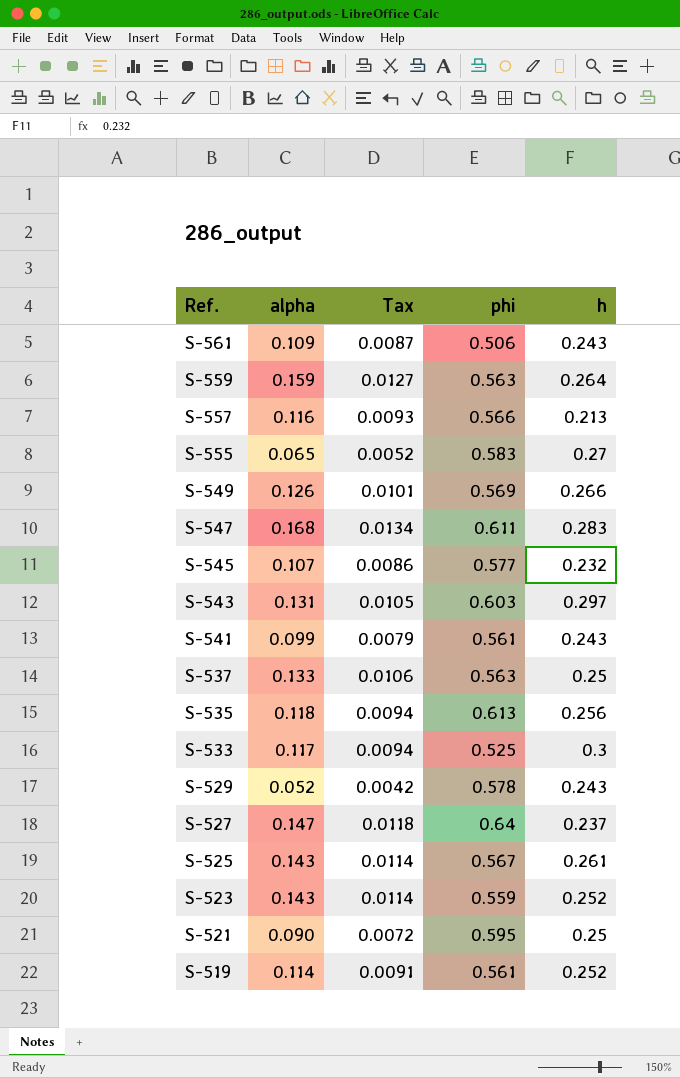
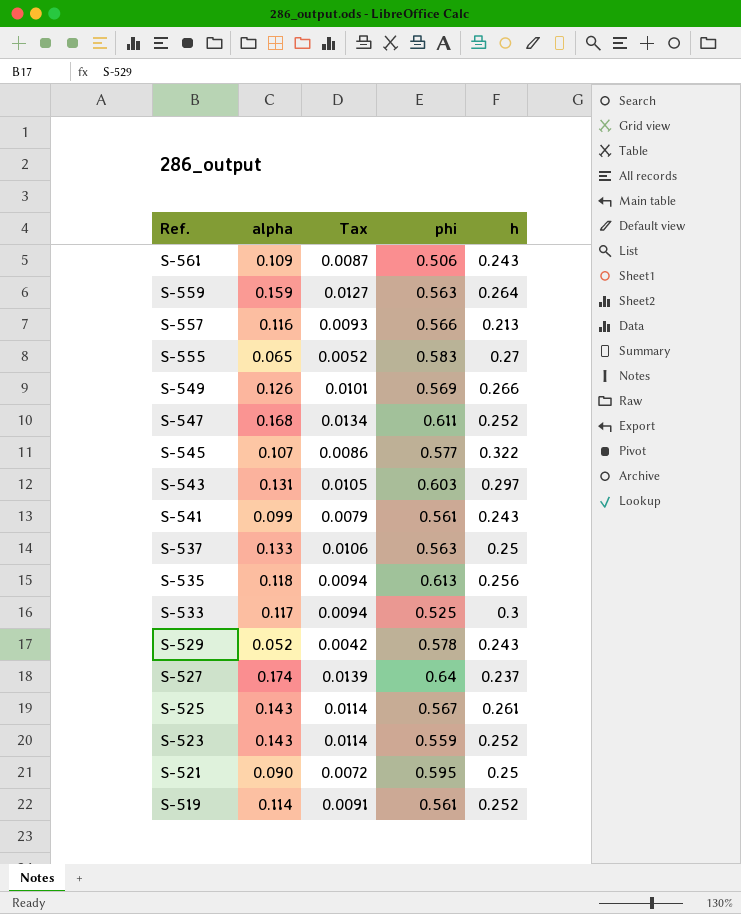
S-547 | h: 0.283 -> 0.252
S-545 | h: 0.232 -> 0.322
S-527 | alpha: 0.147 -> 0.174
S-527 | Tax: 0.0118 -> 0.0139

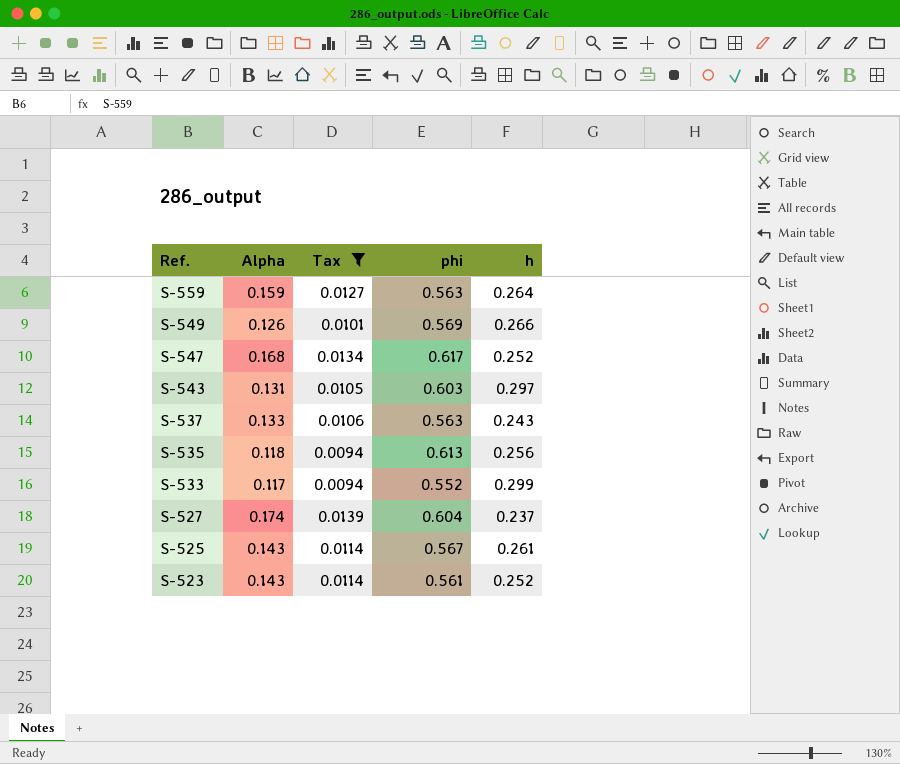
filter: none -> Tax >= 0.0094
column name: alpha -> Alpha
S-547 | phi: 0.611 -> 0.617
S-537 | h: 0.25 -> 0.243
S-533 | phi: 0.525 -> 0.552
S-533 | h: 0.3 -> 0.299
S-527 | phi: 0.64 -> 0.604
S-523 | phi: 0.559 -> 0.561

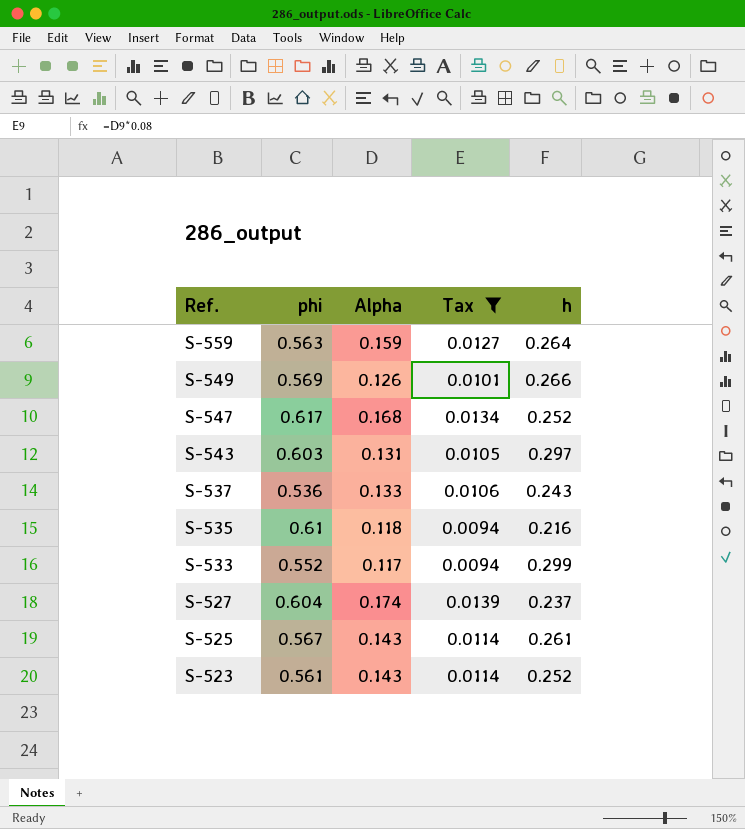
column phi | position: 4 -> 2
S-537 | phi: 0.563 -> 0.536
S-535 | phi: 0.613 -> 0.61
S-535 | h: 0.256 -> 0.216

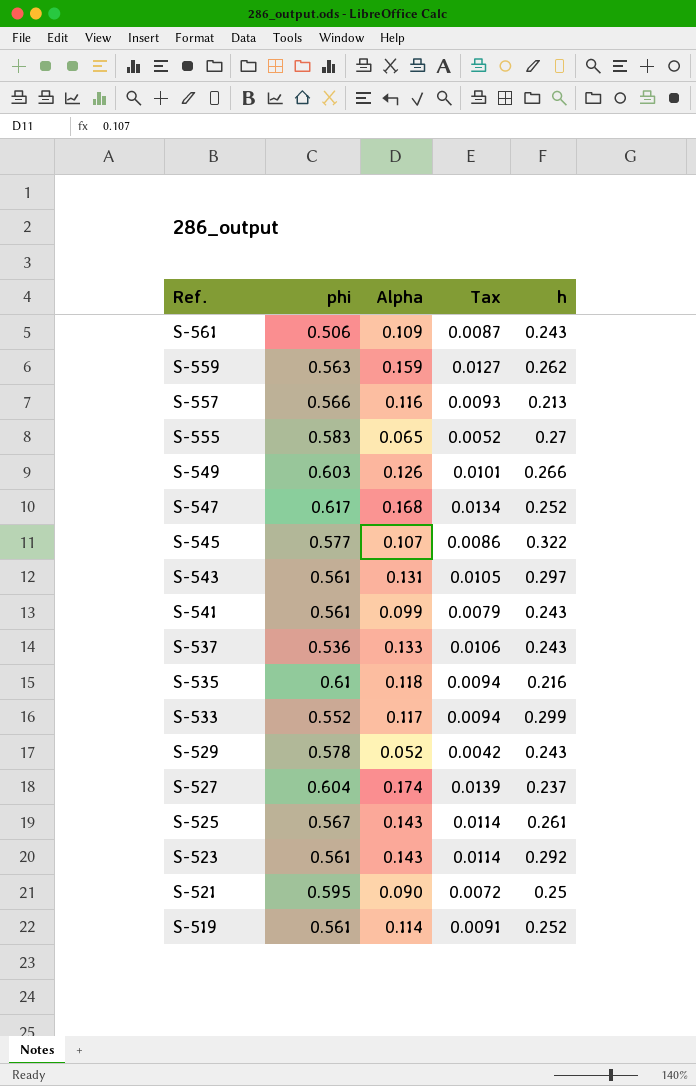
filter: Tax >= 0.0094 -> none
S-559 | h: 0.264 -> 0.262
S-549 | phi: 0.569 -> 0.603
S-543 | phi: 0.603 -> 0.561
S-523 | h: 0.252 -> 0.292

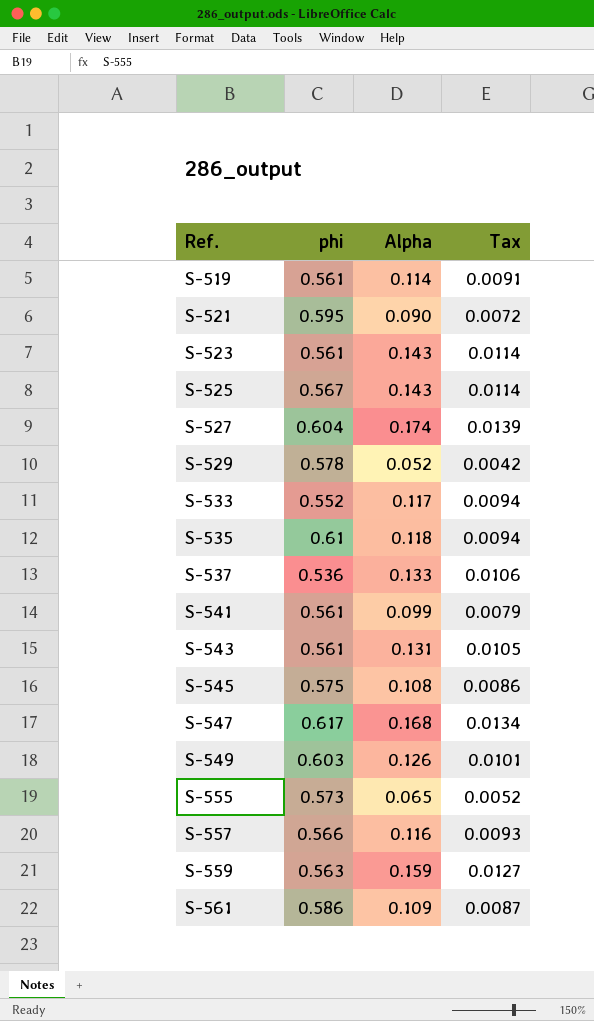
row order: Ref. descending -> Ref. ascending
column h | position: 5 -> none
S-545 | phi: 0.577 -> 0.575
S-545 | Alpha: 0.107 -> 0.108
S-555 | phi: 0.583 -> 0.573
S-561 | phi: 0.506 -> 0.586

